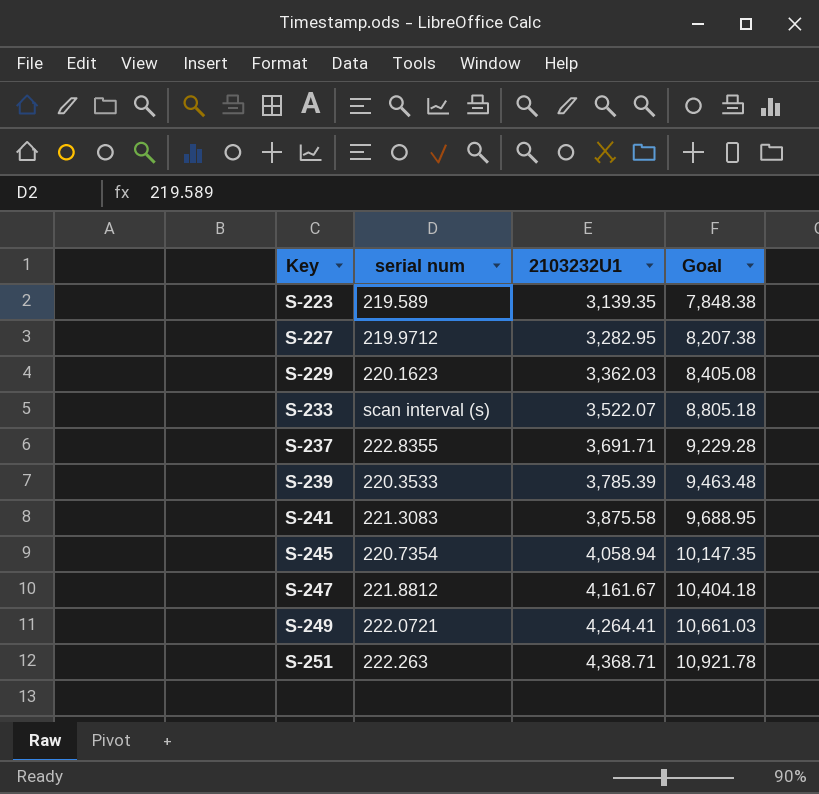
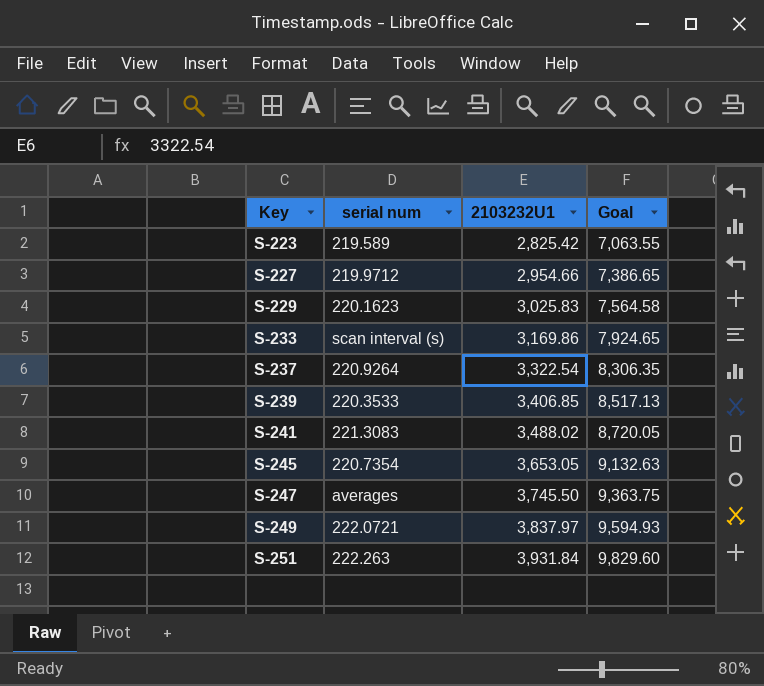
S-223 | 2103232U1: 3,139.35 -> 2,825.42
S-223 | Goal: 7,848.38 -> 7,063.55
S-227 | 2103232U1: 3,282.95 -> 2,954.66
S-227 | Goal: 8,207.38 -> 7,386.65
S-229 | 2103232U1: 3,362.03 -> 3,025.83
S-229 | Goal: 8,405.08 -> 7,564.58
S-233 | 2103232U1: 3,522.07 -> 3,169.86
S-233 | Goal: 8,805.18 -> 7,924.65
S-237 | serial num: 222.8355 -> 220.9264
S-237 | 2103232U1: 3,691.71 -> 3,322.54
S-237 | Goal: 9,229.28 -> 8,306.35
S-239 | 2103232U1: 3,785.39 -> 3,406.85
S-239 | Goal: 9,463.48 -> 8,517.13
S-241 | 2103232U1: 3,875.58 -> 3,488.02
S-241 | Goal: 9,688.95 -> 8,720.05
S-245 | 2103232U1: 4,058.94 -> 3,653.05
S-245 | Goal: 10,147.35 -> 9,132.63
S-247 | serial num: 221.8812 -> averages
S-247 | 2103232U1: 4,161.67 -> 3,745.50
S-247 | Goal: 10,404.18 -> 9,363.75
S-249 | 2103232U1: 4,264.41 -> 3,837.97
S-249 | Goal: 10,661.03 -> 9,594.93
S-251 | 2103232U1: 4,368.71 -> 3,931.84
S-251 | Goal: 10,921.78 -> 9,829.60

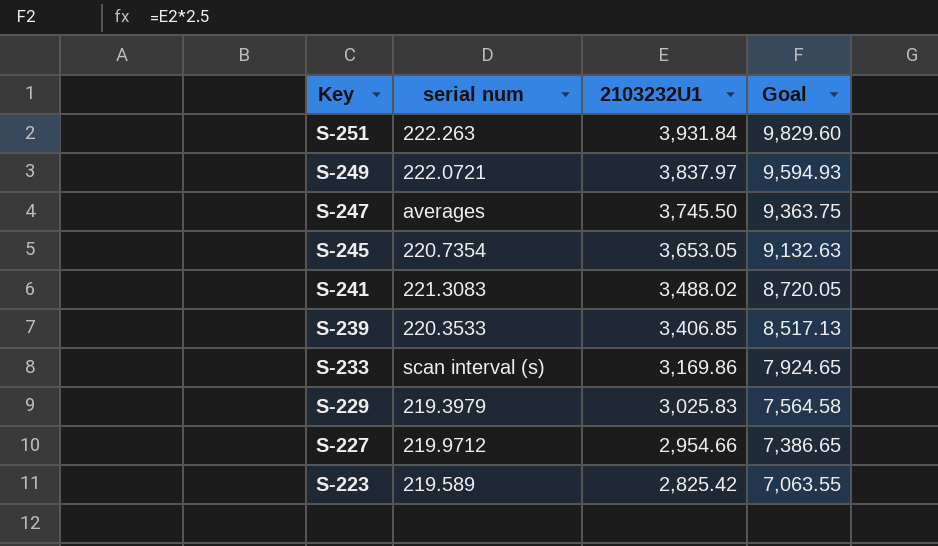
row order: Key ascending -> Key descending
row S-237: 220.9264 | 3,322.54 | 8,306.35 -> none
S-229 | serial num: 220.1623 -> 219.3979

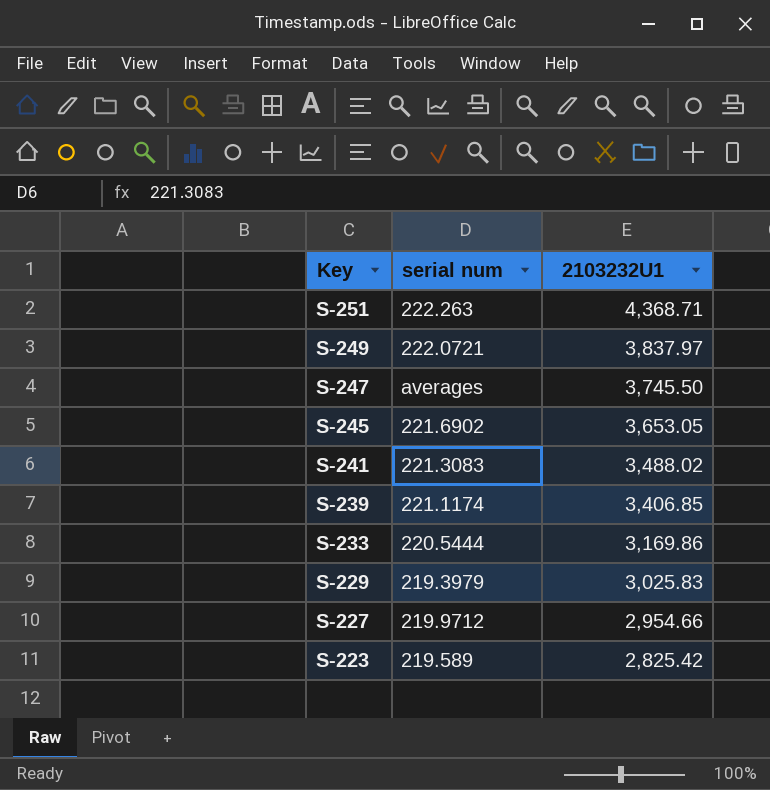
column Goal | formula: [2103232U1] * 2.5 -> none
S-251 | 2103232U1: 3,931.84 -> 4,368.71
S-245 | serial num: 220.7354 -> 221.6902
S-239 | serial num: 220.3533 -> 221.1174
S-233 | serial num: scan interval (s) -> 220.5444

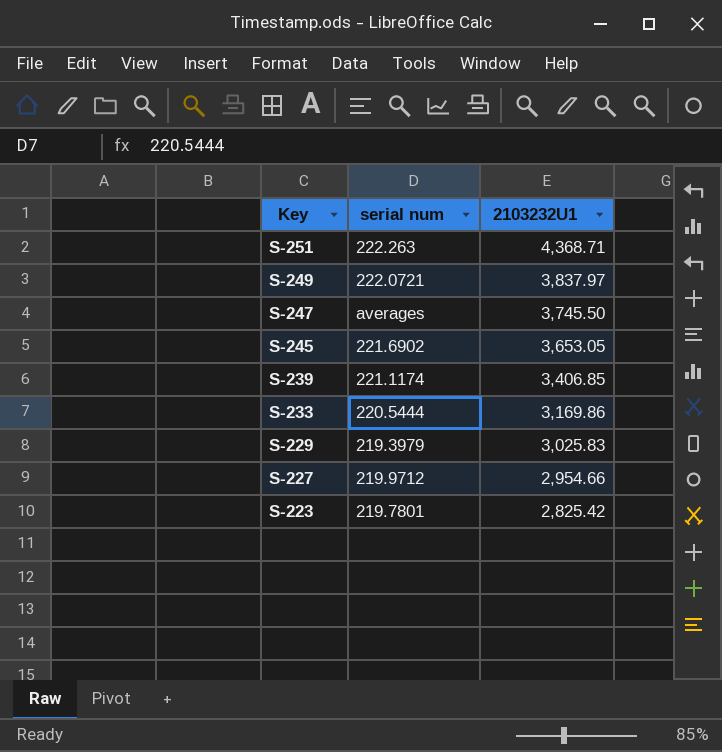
row S-241: 221.3083 | 3,488.02 -> none
S-223 | serial num: 219.589 -> 219.7801

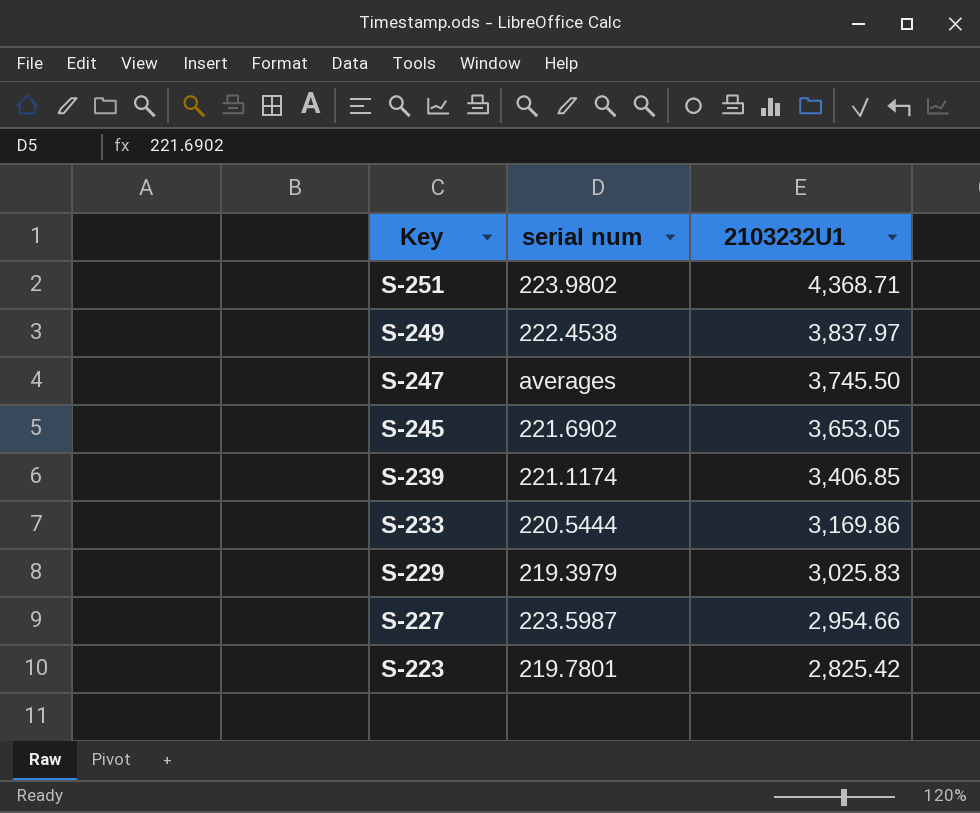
S-251 | serial num: 222.263 -> 223.9802
S-249 | serial num: 222.0721 -> 222.4538
S-227 | serial num: 219.9712 -> 223.5987

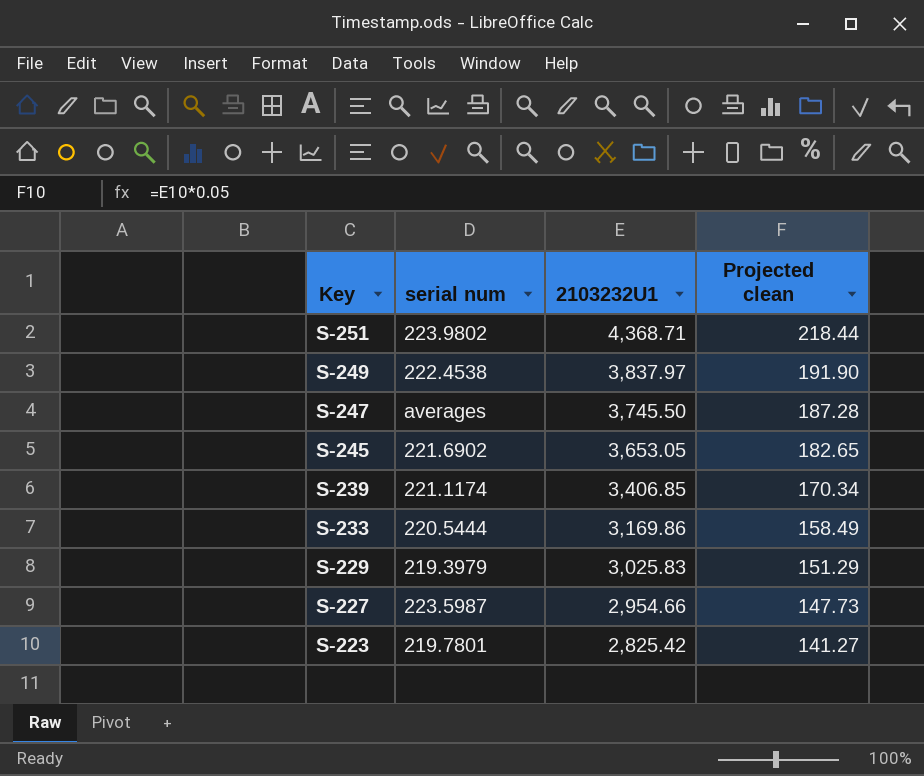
column Projected clean | formula: none -> [2103232U1] * 0.05

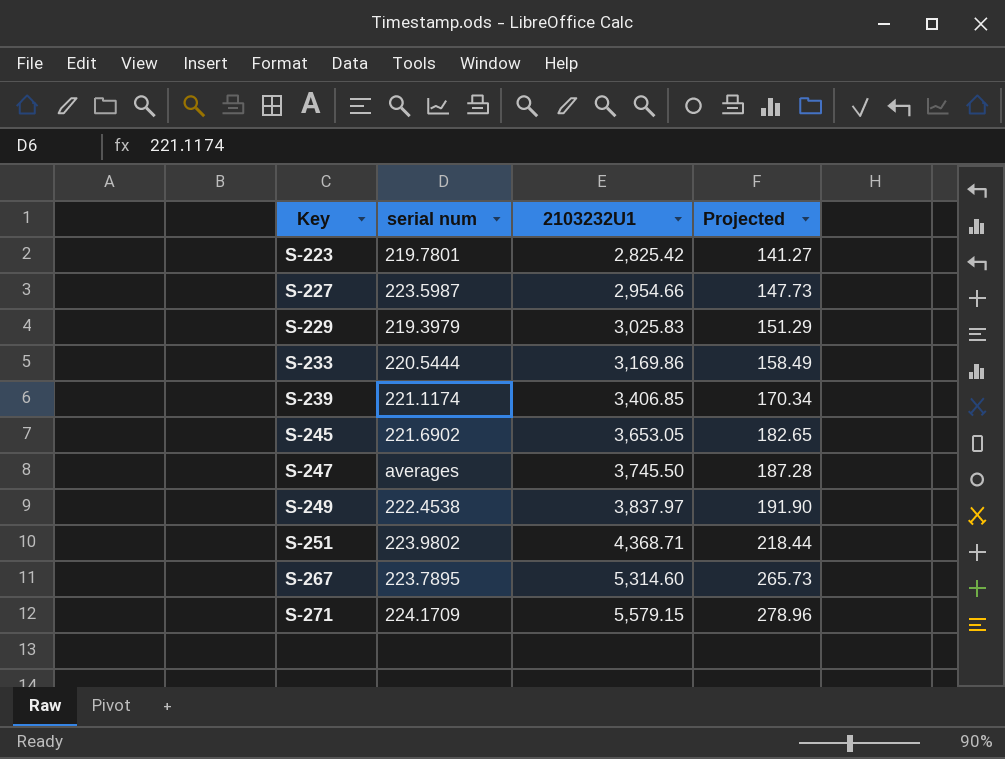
row order: Key descending -> Key ascending
column name: Projected clean -> Projected
row S-267: none -> 223.7895 | 5,314.60 | 265.73
row S-271: none -> 224.1709 | 5,579.15 | 278.96

